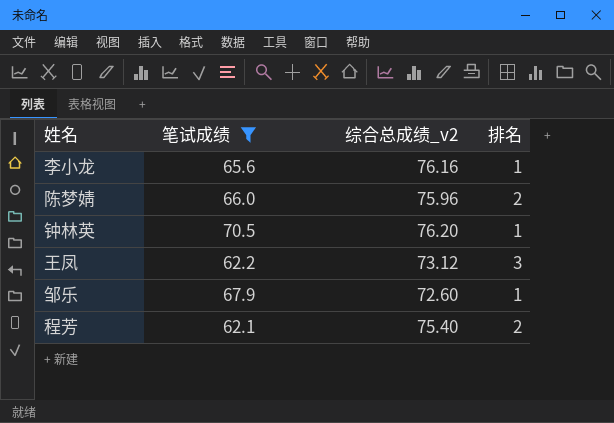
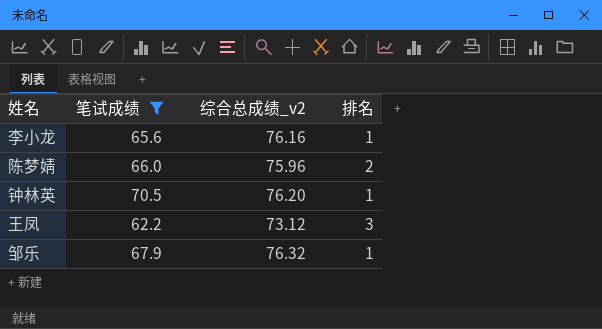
row 程芳: 62.1 | 75.40 | 2 -> none
邹乐 | 综合总成绩_v2: 72.60 -> 76.32

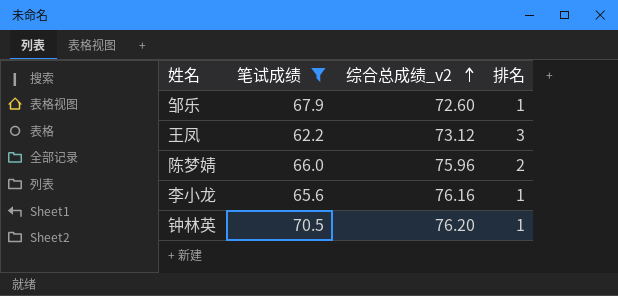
row order: none -> 综合总成绩_v2 ascending
邹乐 | 综合总成绩_v2: 76.32 -> 72.60

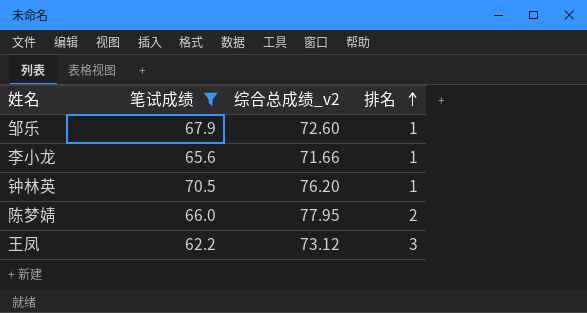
row order: 综合总成绩_v2 ascending -> 排名 ascending
李小龙 | 综合总成绩_v2: 76.16 -> 71.66
陈梦婧 | 综合总成绩_v2: 75.96 -> 77.95

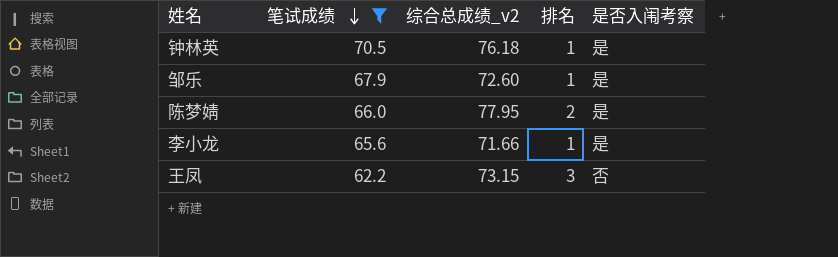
row order: 排名 ascending -> 笔试成绩 descending
column 是否入闱考察 | position: none -> 5
钟林英 | 综合总成绩_v2: 76.20 -> 76.18
王凤 | 综合总成绩_v2: 73.12 -> 73.15

